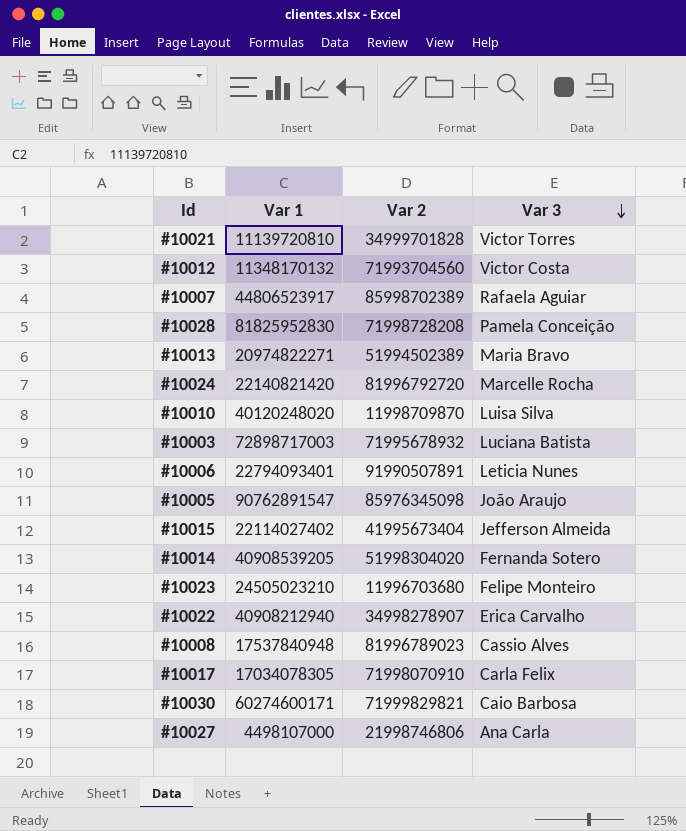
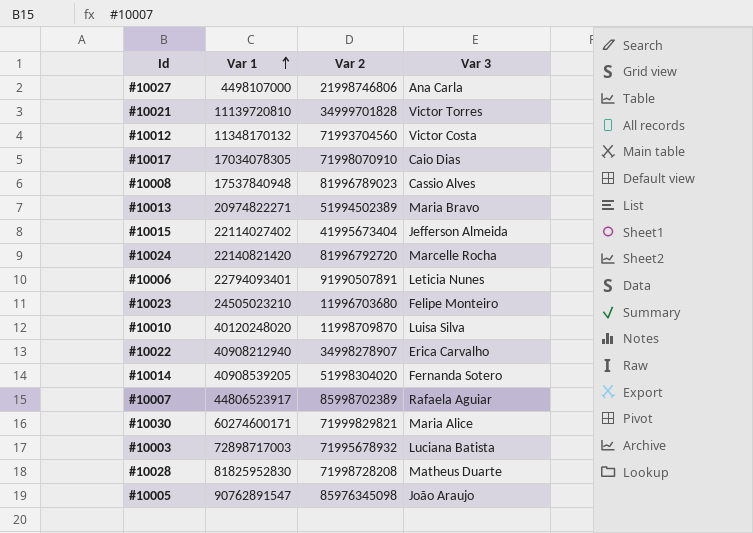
row order: Var 3 descending -> Var 1 ascending
#10017 | Var 3: Carla Felix -> Caio Dias
#10030 | Var 3: Caio Barbosa -> Maria Alice
#10028 | Var 3: Pamela Conceição -> Matheus Duarte

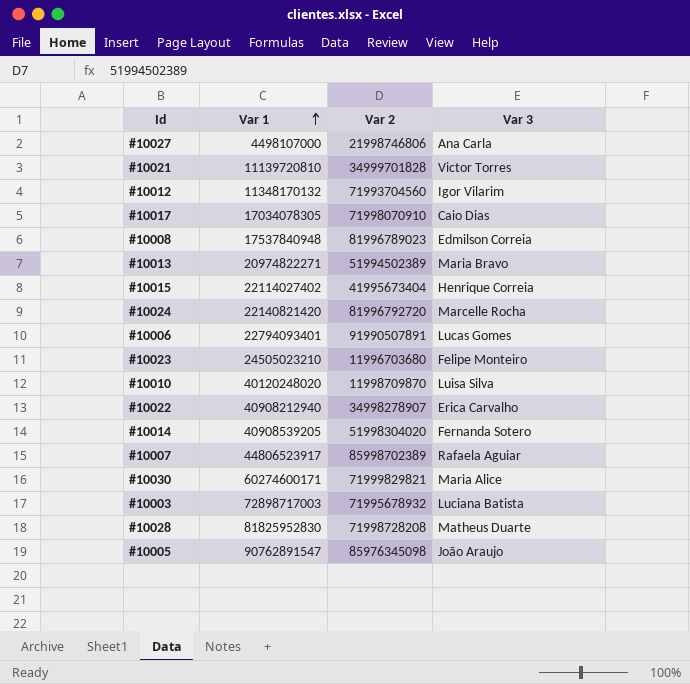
#10012 | Var 3: Victor Costa -> Igor Vilarim
#10008 | Var 3: Cassio Alves -> Edmilson Correia
#10015 | Var 3: Jefferson Almeida -> Henrique Correia
#10006 | Var 3: Leticia Nunes -> Lucas Gomes

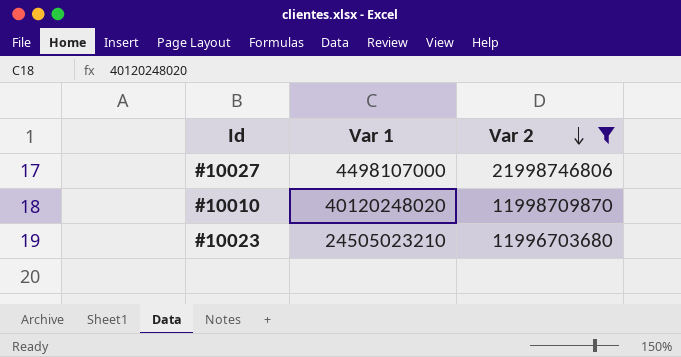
filter: none -> Var 2 <= 21998746806
row order: Var 1 ascending -> Var 2 descending
column Var 3 | position: 4 -> none

